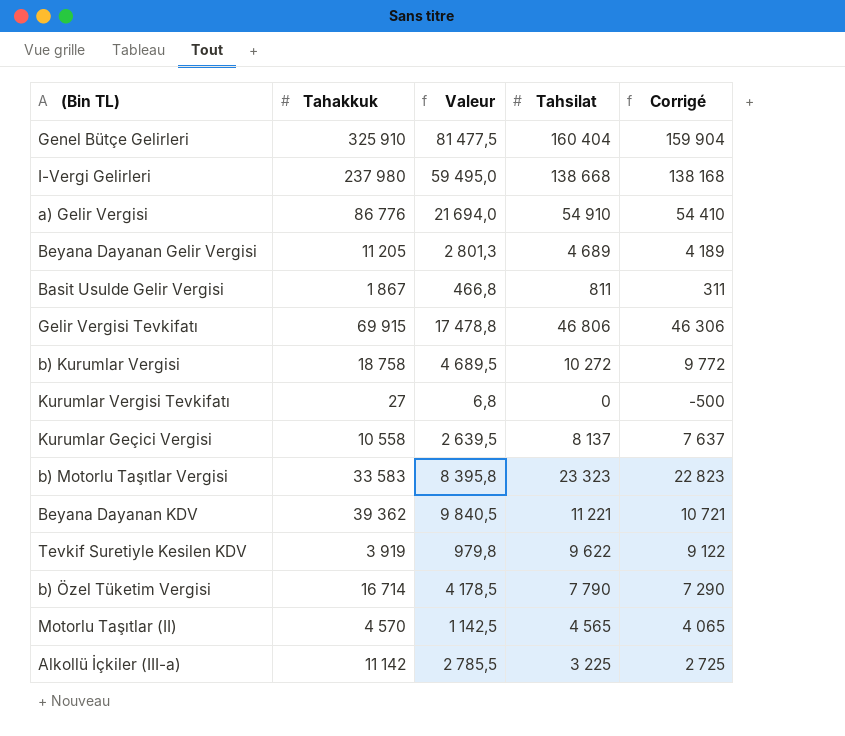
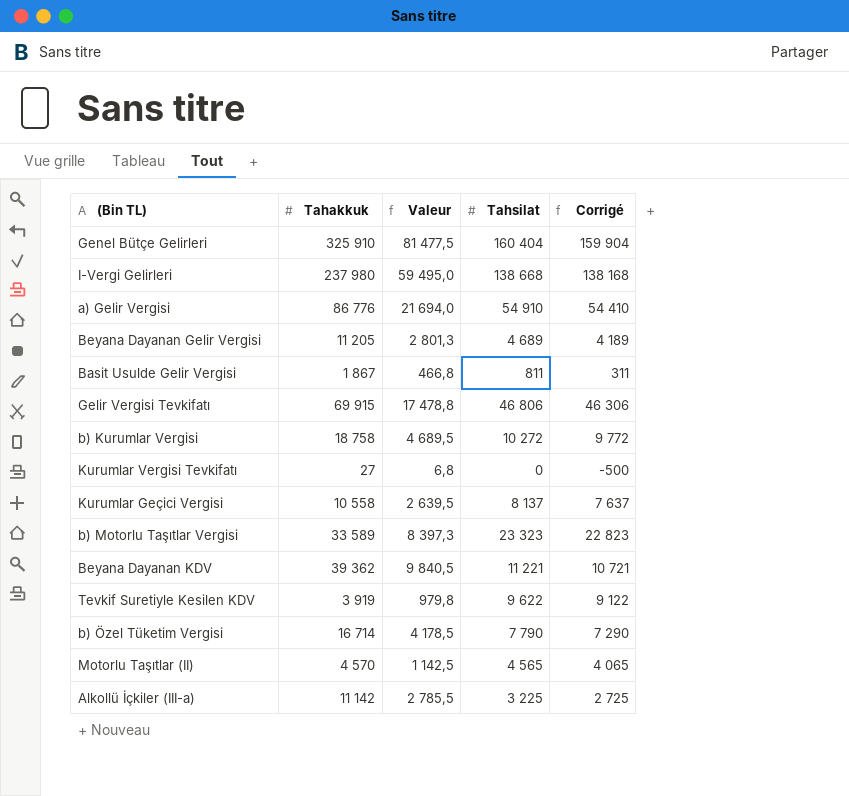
b) Motorlu Taşıtlar Vergisi | Tahakkuk: 33 583 -> 33 589
b) Motorlu Taşıtlar Vergisi | Valeur: 8 395,8 -> 8 397,3

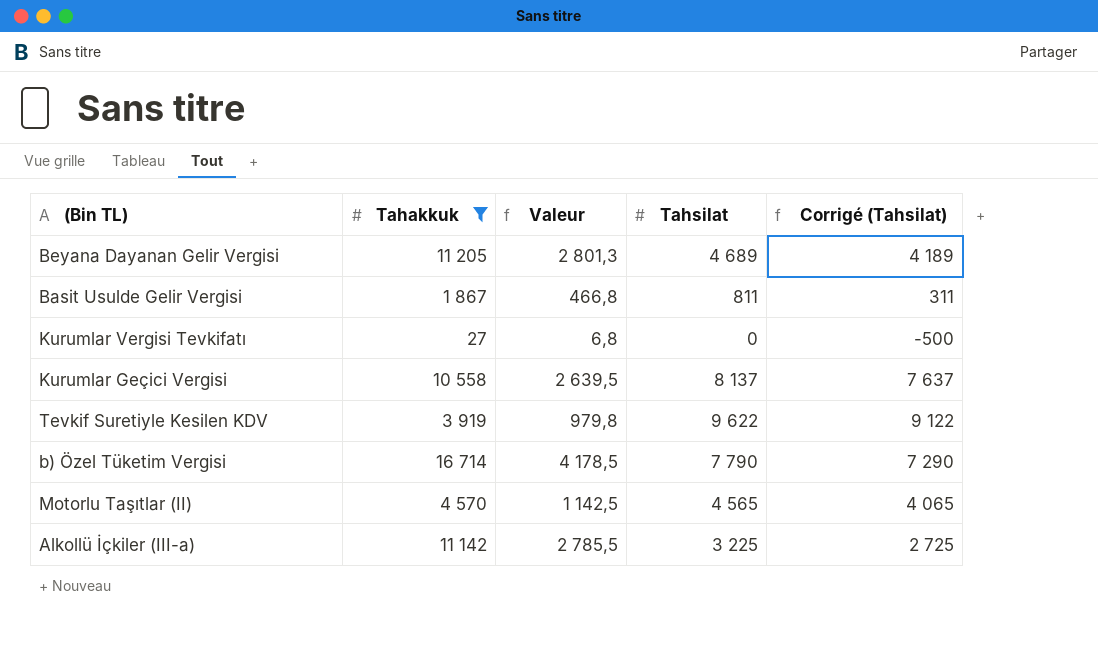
filter: none -> Tahakkuk <= 16 714
column name: Corrigé -> Corrigé (Tahsilat)

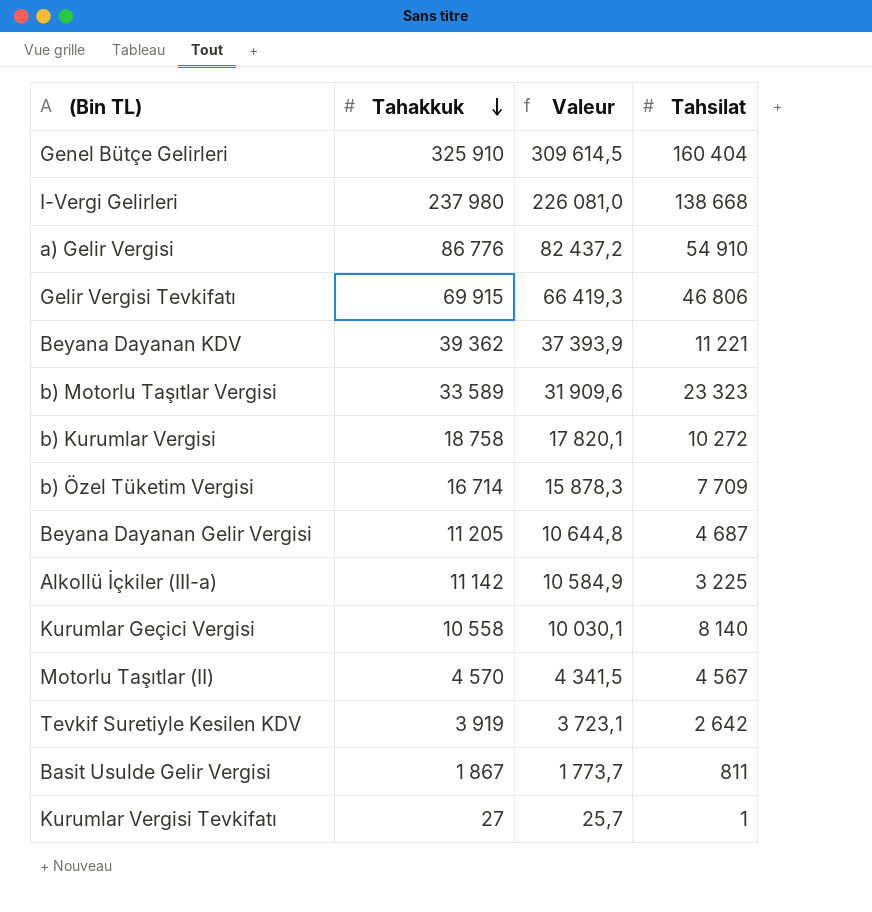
filter: Tahakkuk <= 16 714 -> none
row order: none -> Tahakkuk descending
column Corrigé (Tahsilat) | formula: [Tahsilat] - 500 -> none
column Valeur | formula: [Tahakkuk] * 0,25 -> [Tahakkuk] * 0,95
b) Özel Tüketim Vergisi | Tahsilat: 7 790 -> 7 709
Beyana Dayanan Gelir Vergisi | Tahsilat: 4 689 -> 4 687
Kurumlar Geçici Vergisi | Tahsilat: 8 137 -> 8 140
Motorlu Taşıtlar (II) | Tahsilat: 4 565 -> 4 567
Tevkif Suretiyle Kesilen KDV | Tahsilat: 9 622 -> 2 642
Kurumlar Vergisi Tevkifatı | Tahsilat: 0 -> 1

